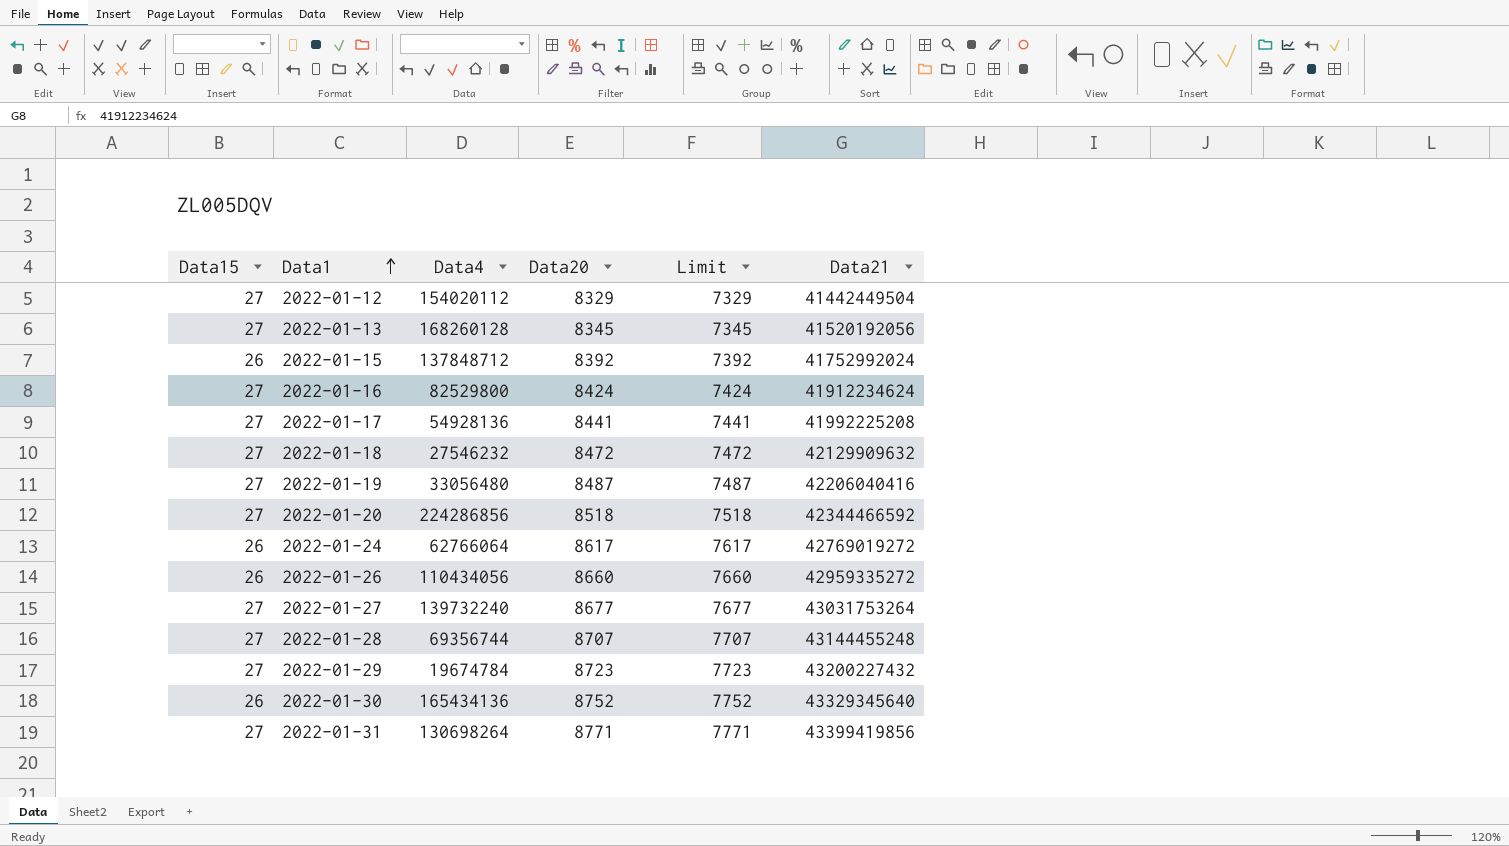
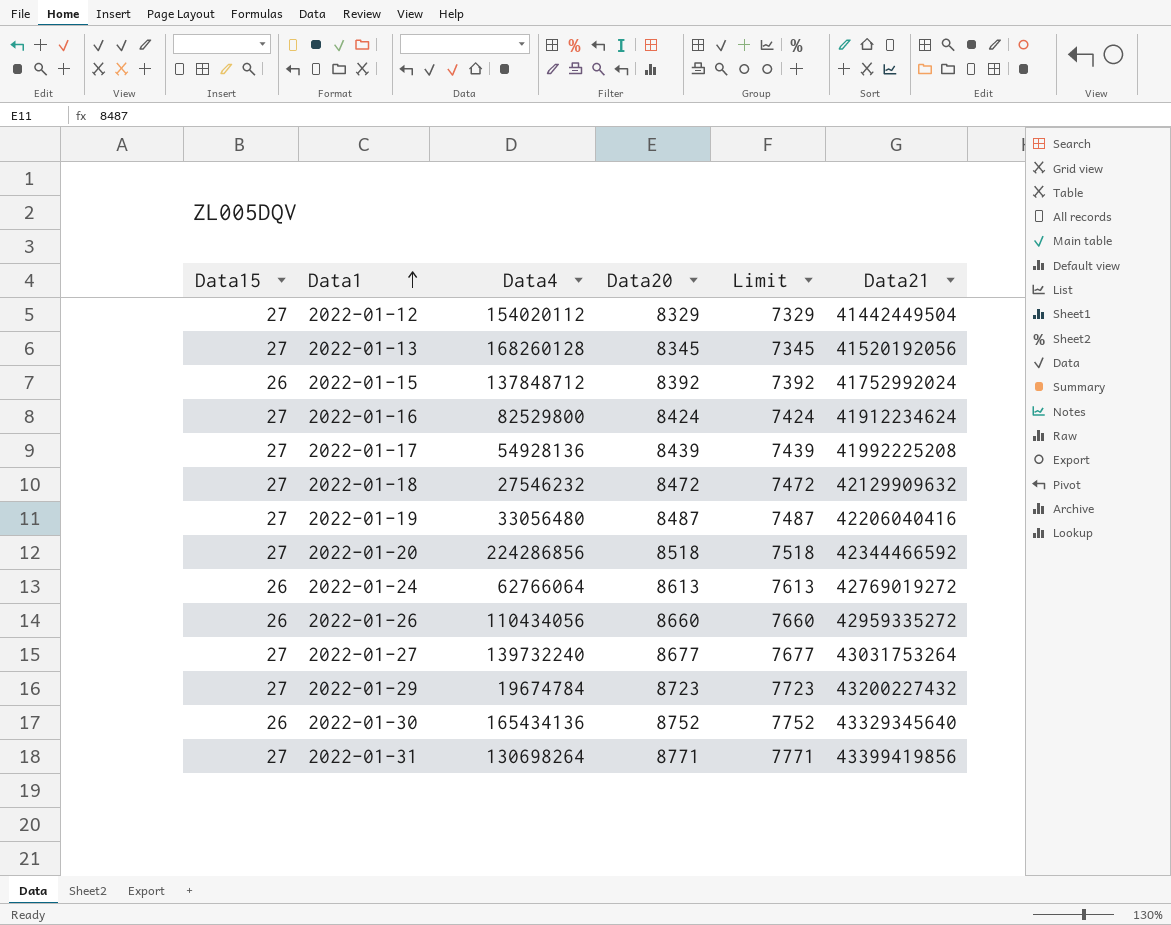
row 2022-01-28: 27 | 69356744 | 8707 | 7707 | 43144455248 -> none
2022-01-17 | Data20: 8441 -> 8439
2022-01-17 | Limit: 7441 -> 7439
2022-01-24 | Data20: 8617 -> 8613
2022-01-24 | Limit: 7617 -> 7613

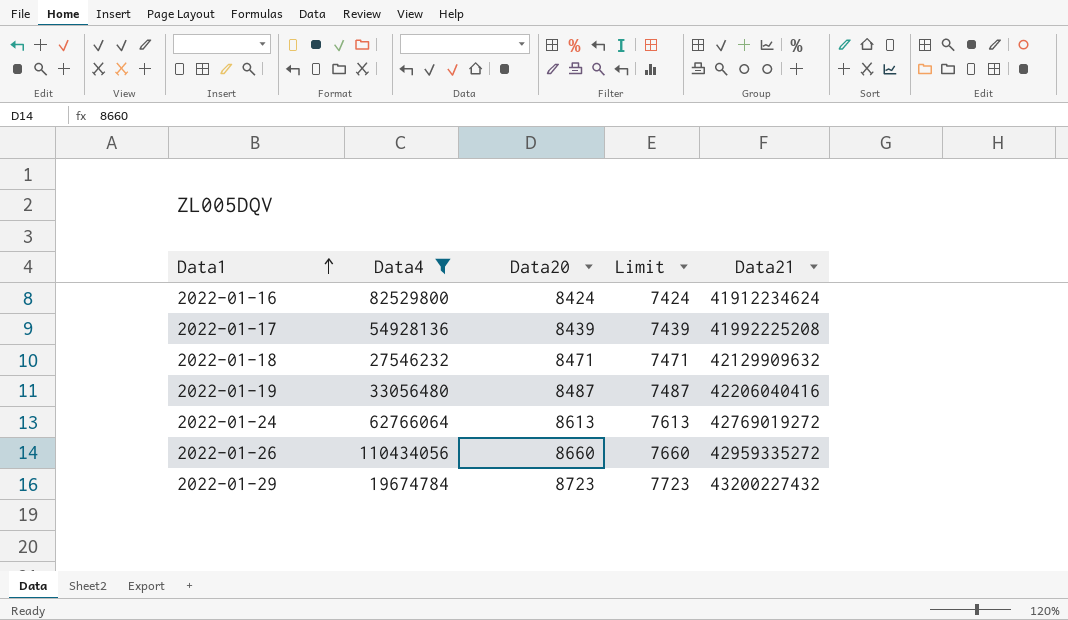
filter: none -> Data4 <= 110434056
column Data15 | position: 1 -> none
2022-01-18 | Data20: 8472 -> 8471
2022-01-18 | Limit: 7472 -> 7471

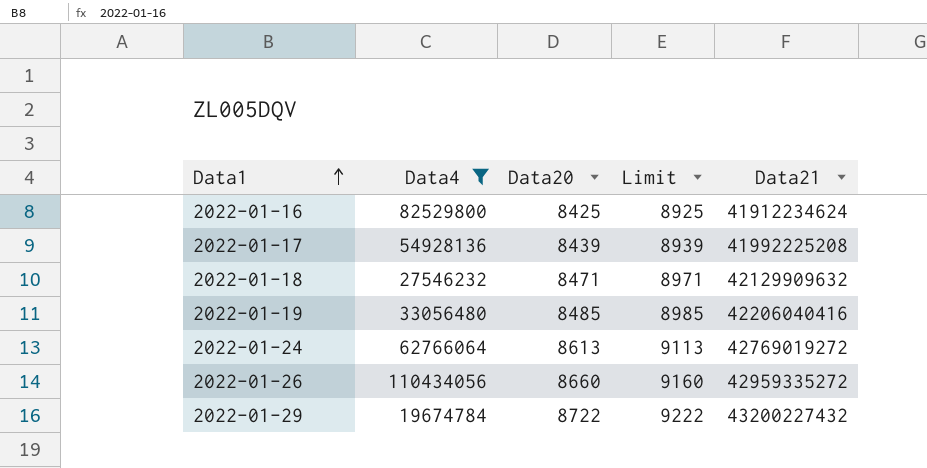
column Limit | formula: [Data20] - 1000 -> [Data20] + 500
2022-01-16 | Data20: 8424 -> 8425
2022-01-19 | Data20: 8487 -> 8485
2022-01-29 | Data20: 8723 -> 8722

